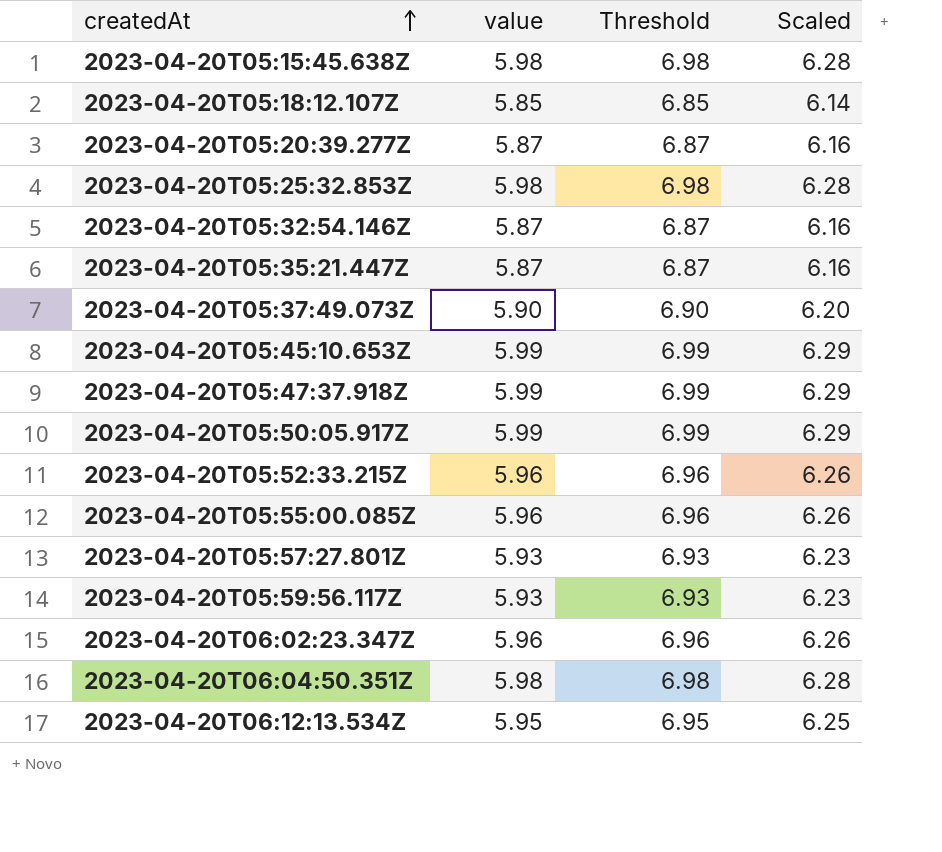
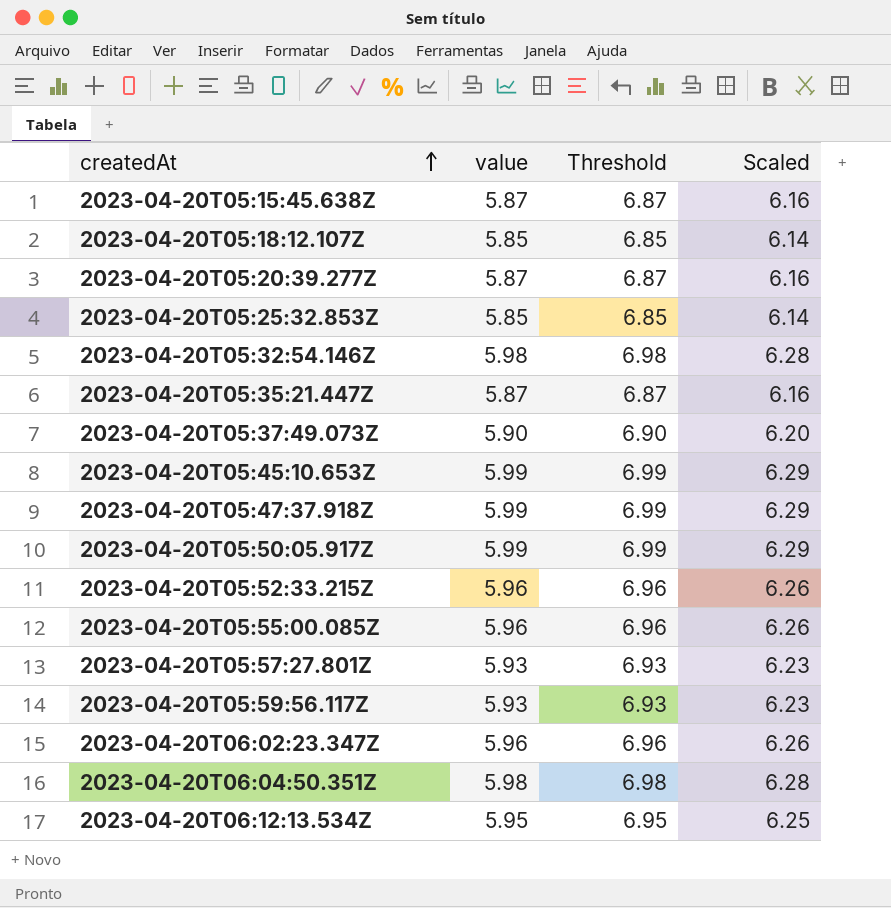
2023-04-20T05:15:45.638Z | value: 5.98 -> 5.87
2023-04-20T05:15:45.638Z | Threshold: 6.98 -> 6.87
2023-04-20T05:15:45.638Z | Scaled: 6.28 -> 6.16
2023-04-20T05:25:32.853Z | value: 5.98 -> 5.85
2023-04-20T05:25:32.853Z | Threshold: 6.98 -> 6.85
2023-04-20T05:25:32.853Z | Scaled: 6.28 -> 6.14
2023-04-20T05:32:54.146Z | value: 5.87 -> 5.98
2023-04-20T05:32:54.146Z | Threshold: 6.87 -> 6.98
2023-04-20T05:32:54.146Z | Scaled: 6.16 -> 6.28

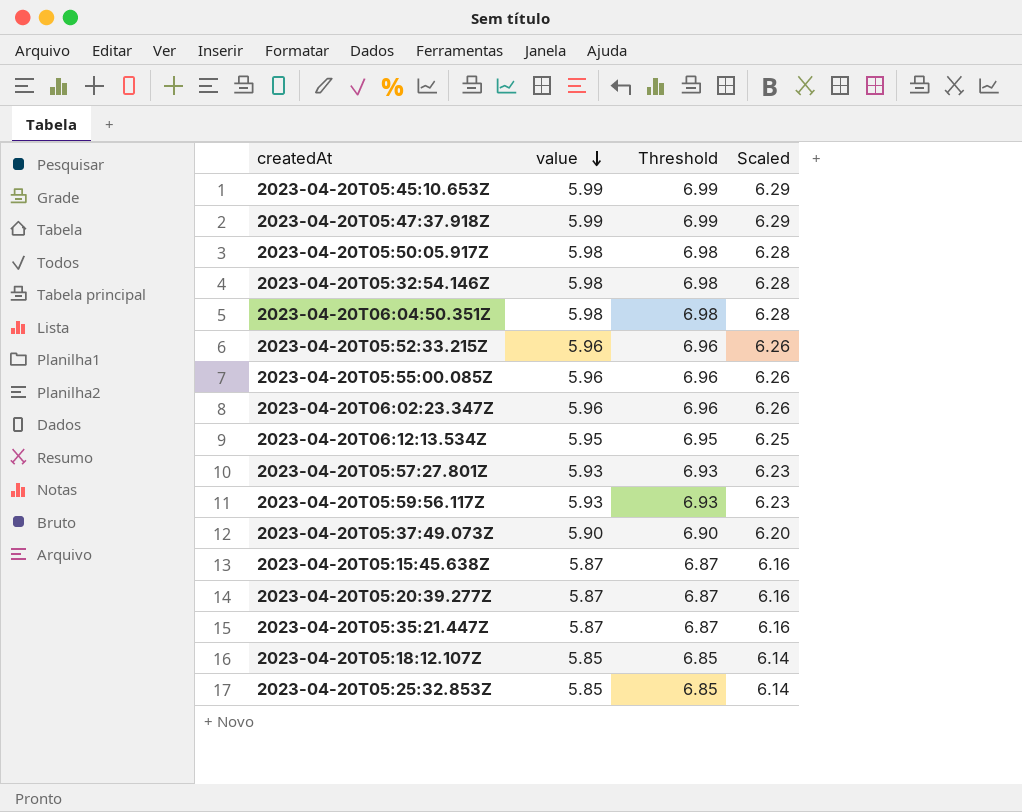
row order: createdAt ascending -> value descending
2023-04-20T05:50:05.917Z | value: 5.99 -> 5.98
2023-04-20T05:50:05.917Z | Threshold: 6.99 -> 6.98
2023-04-20T05:50:05.917Z | Scaled: 6.29 -> 6.28

